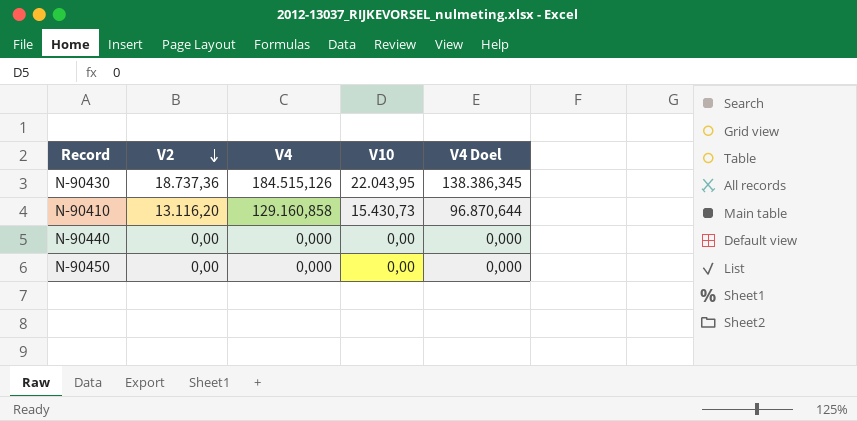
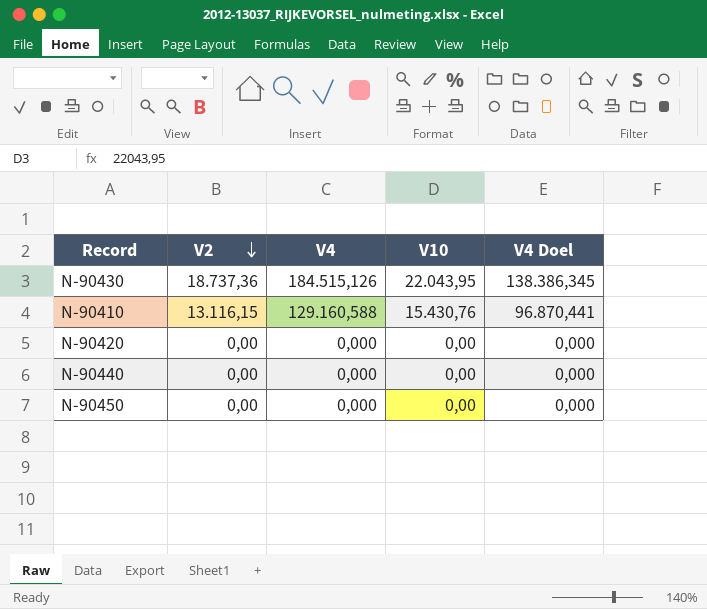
N-90410 | V2: 13.116,20 -> 13.116,15
N-90410 | V4: 129.160,858 -> 129.160,588
N-90410 | V10: 15.430,73 -> 15.430,76
N-90410 | V4 Doel: 96.870,644 -> 96.870,441
row N-90420: none -> 0,00 | 0,000 | 0,00 | 0,000

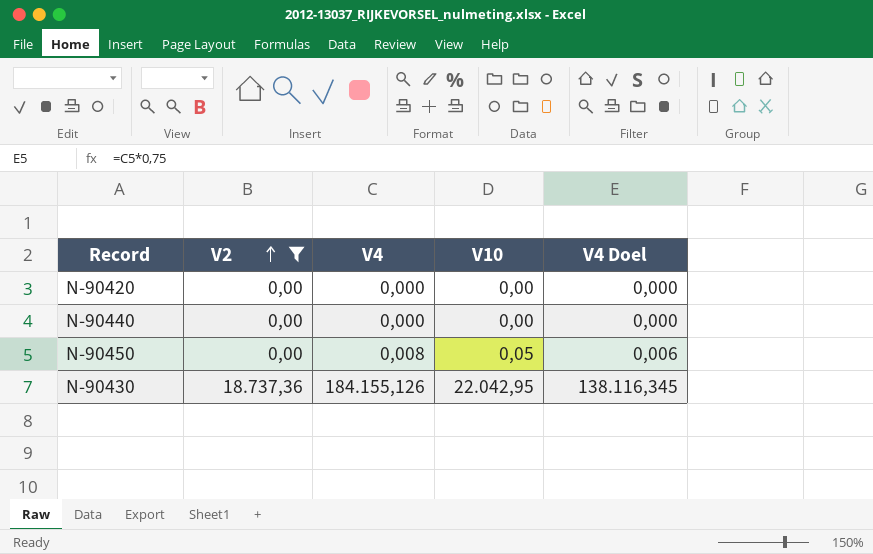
filter: none -> V2 != 13.116,15
row order: V2 descending -> V2 ascending
N-90450 | V4: 0,000 -> 0,008
N-90450 | V10: 0,00 -> 0,05
N-90450 | V4 Doel: 0,000 -> 0,006
N-90430 | V4: 184.515,126 -> 184.155,126
N-90430 | V10: 22.043,95 -> 22.042,95
N-90430 | V4 Doel: 138.386,345 -> 138.116,345

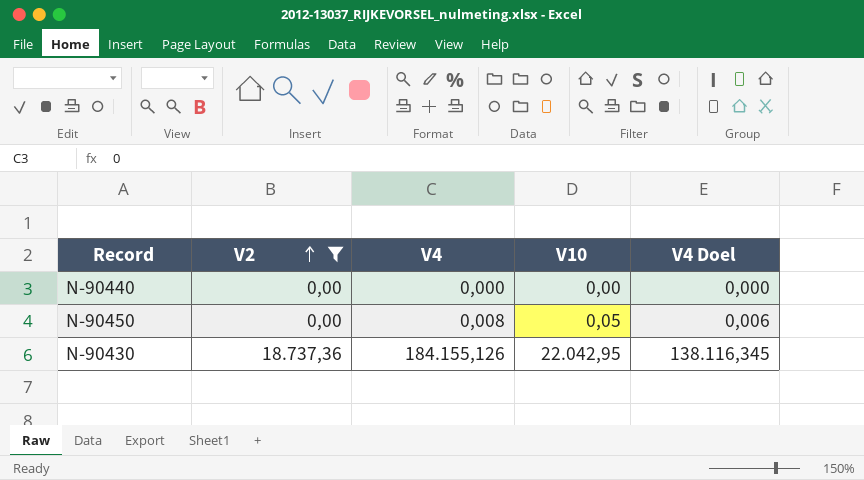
row N-90420: 0,00 | 0,000 | 0,00 | 0,000 -> none

